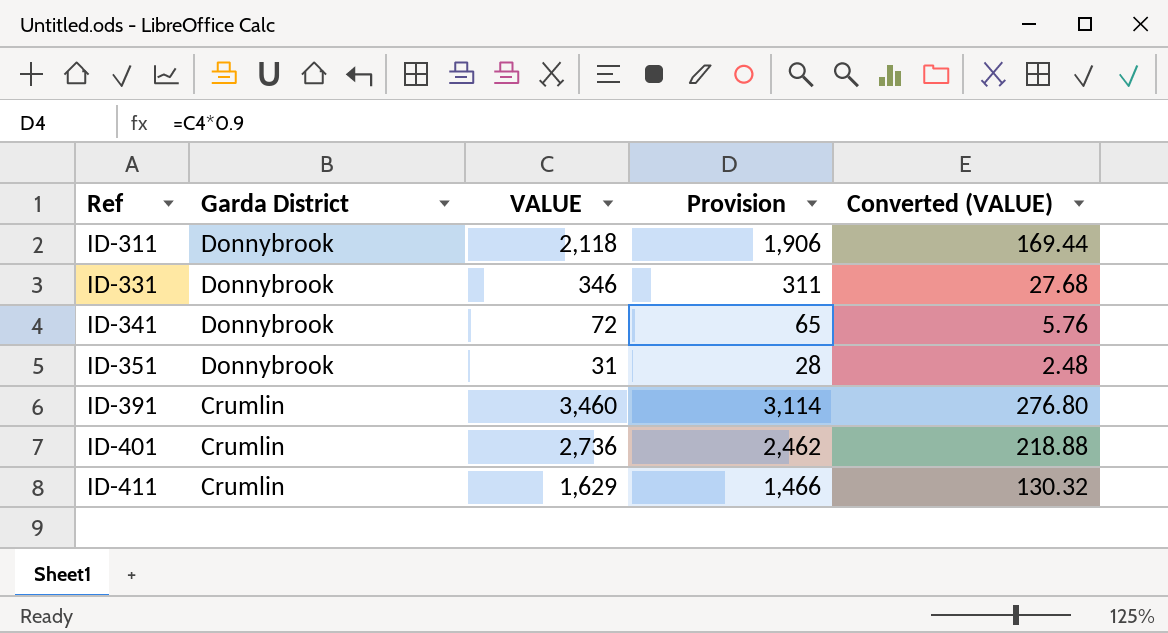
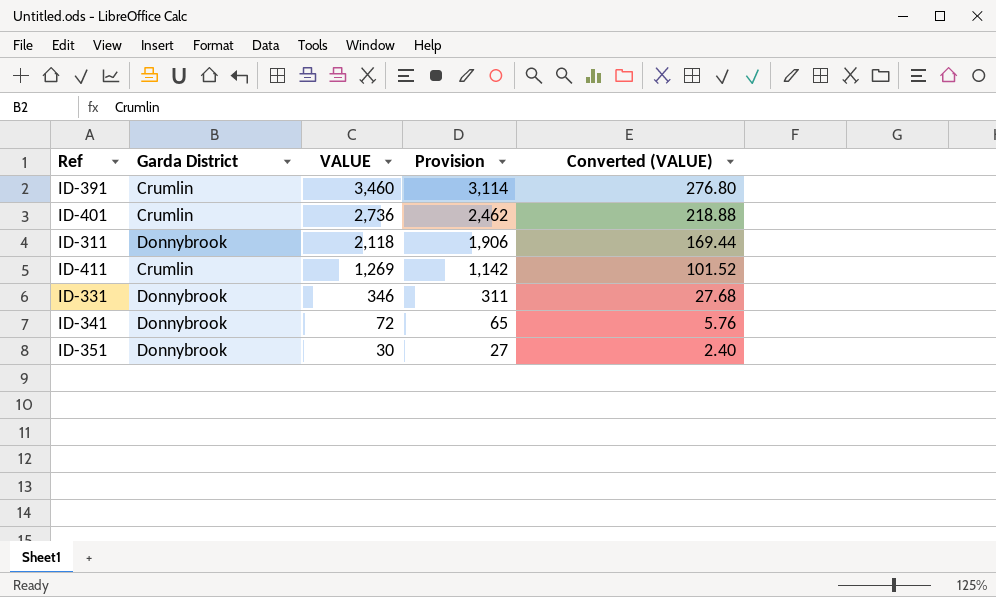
row order: Ref ascending -> VALUE descending
ID-411 | VALUE: 1,629 -> 1,269
ID-411 | Provision: 1,466 -> 1,142
ID-411 | Converted (VALUE): 130.32 -> 101.52
ID-351 | VALUE: 31 -> 30
ID-351 | Provision: 28 -> 27
ID-351 | Converted (VALUE): 2.48 -> 2.40

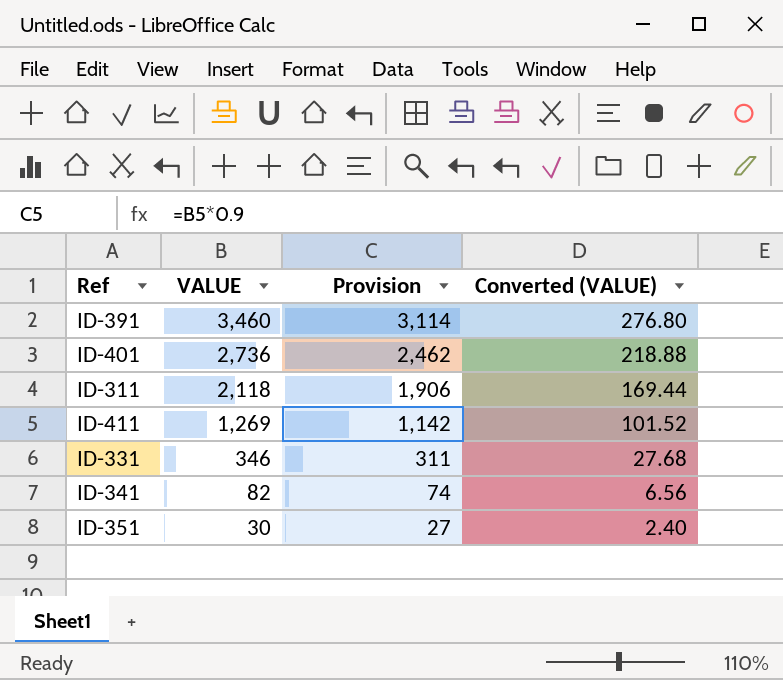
column Garda District | position: 2 -> none
ID-341 | VALUE: 72 -> 82
ID-341 | Provision: 65 -> 74
ID-341 | Converted (VALUE): 5.76 -> 6.56

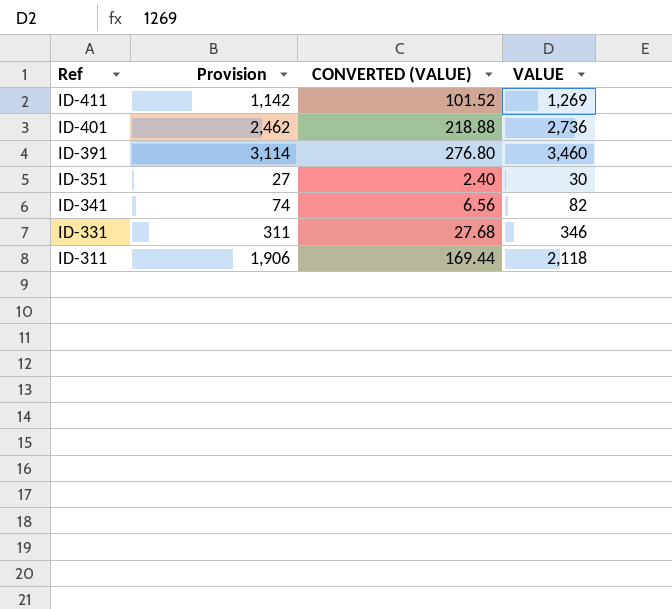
row order: VALUE descending -> Ref descending
column name: Converted (VALUE) -> CONVERTED (VALUE)
column VALUE | position: 2 -> 4

